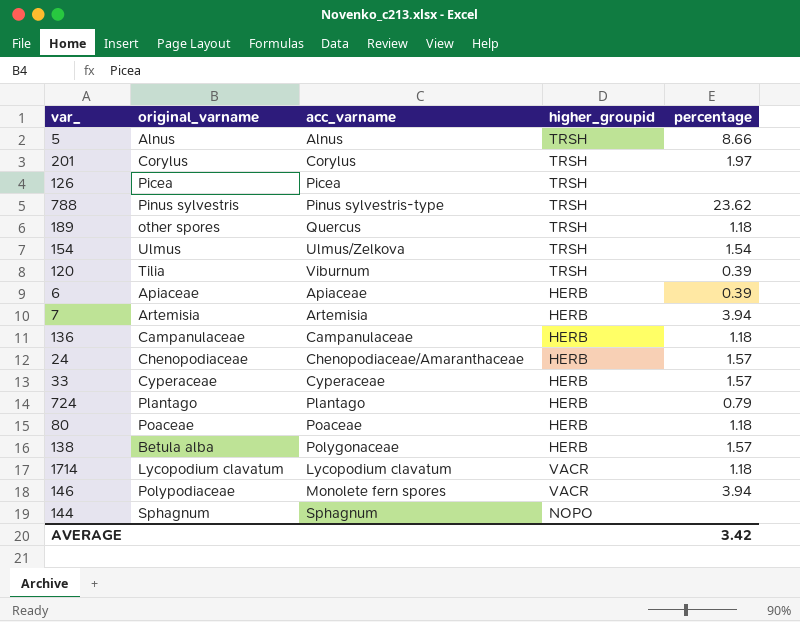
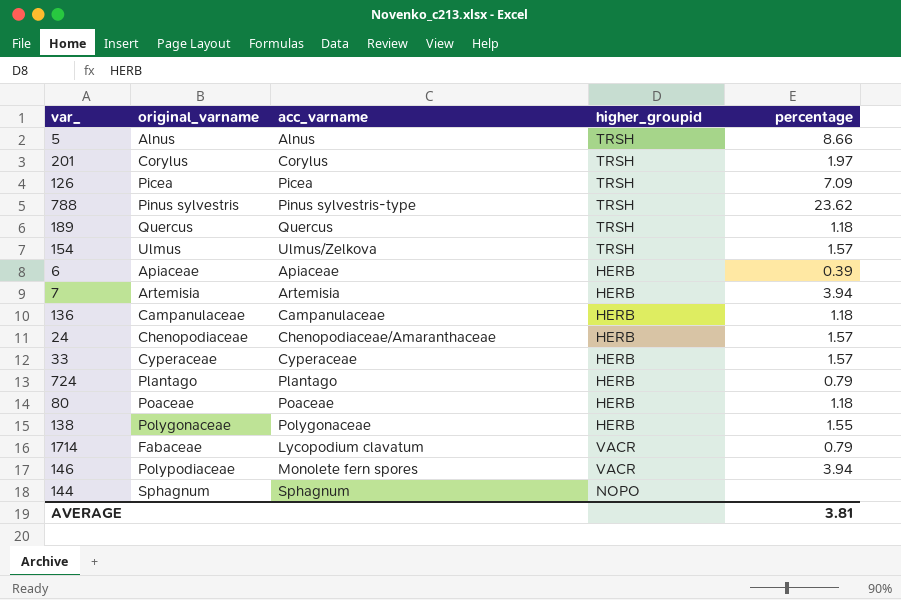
row 120: Tilia | Viburnum | TRSH | 0.39 -> none
126 | percentage: none -> 7.09
189 | original_varname: other spores -> Quercus
154 | percentage: 1.54 -> 1.57
138 | original_varname: Betula alba -> Polygonaceae
138 | percentage: 1.57 -> 1.55
1714 | original_varname: Lycopodium clavatum -> Fabaceae
1714 | percentage: 1.18 -> 0.79
AVERAGE | percentage: 3.42 -> 3.81

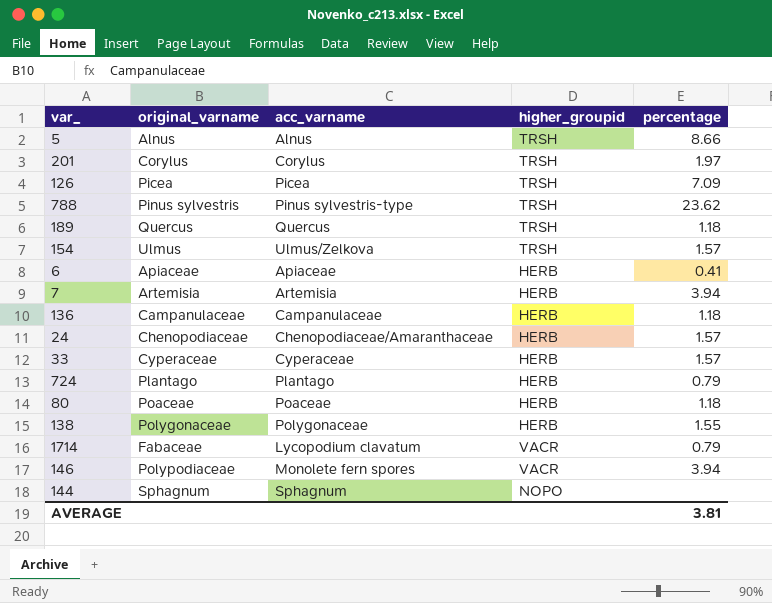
6 | percentage: 0.39 -> 0.41

